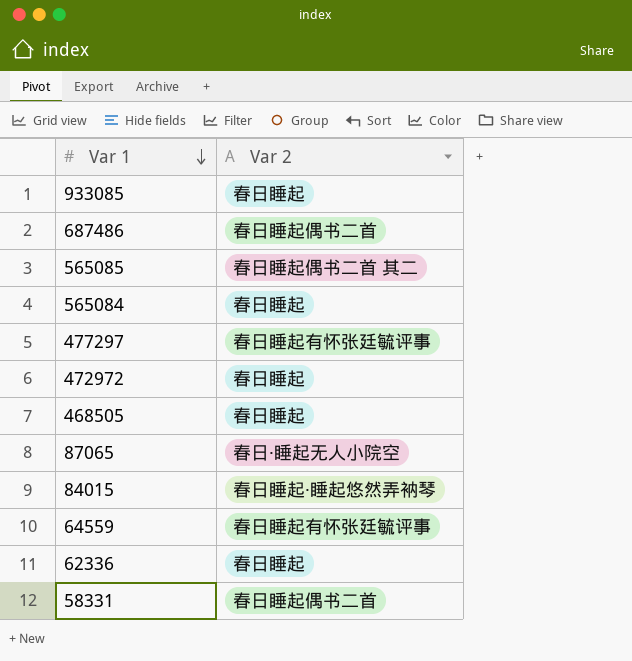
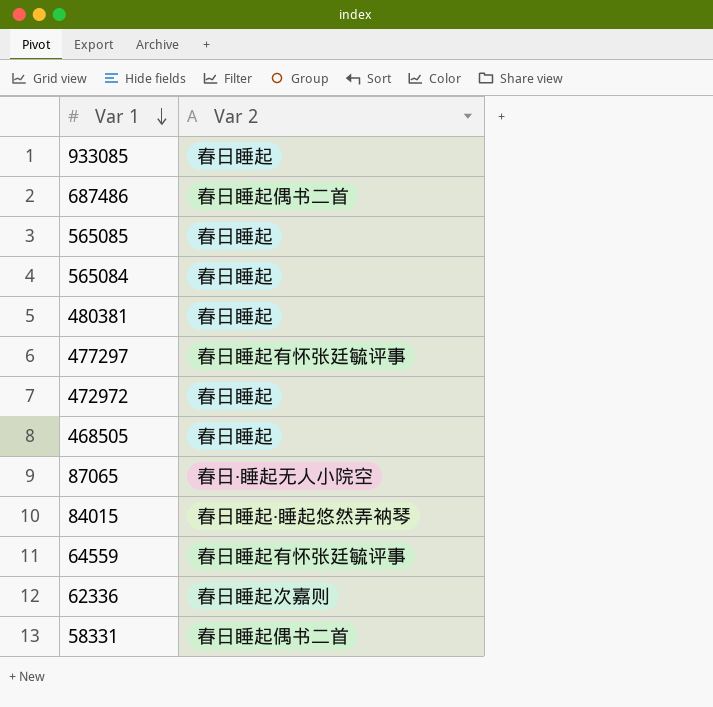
565085 | Var 2: 春日睡起偶书二首 其二 -> 春日睡起
row 480381: none -> 春日睡起
62336 | Var 2: 春日睡起 -> 春日睡起次嘉则

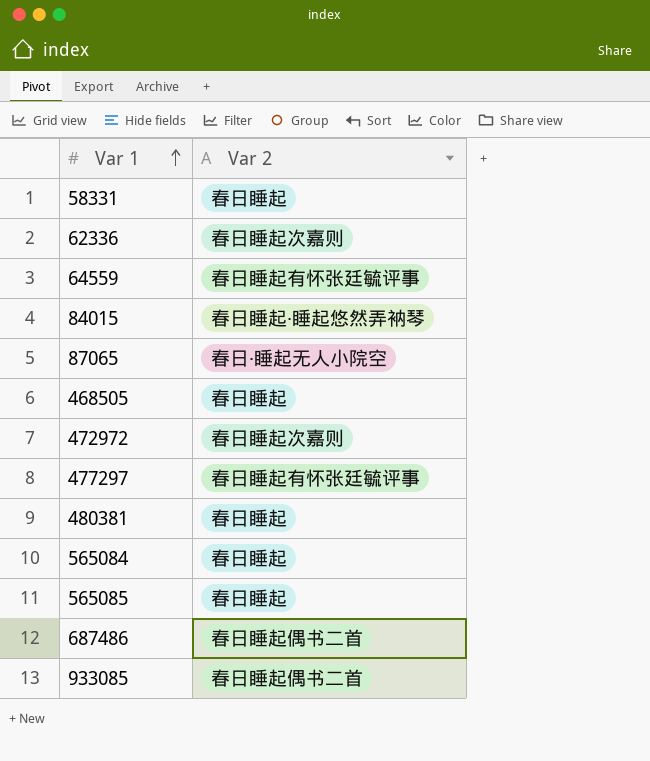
row order: Var 1 descending -> Var 1 ascending
58331 | Var 2: 春日睡起偶书二首 -> 春日睡起
472972 | Var 2: 春日睡起 -> 春日睡起次嘉则
933085 | Var 2: 春日睡起 -> 春日睡起偶书二首

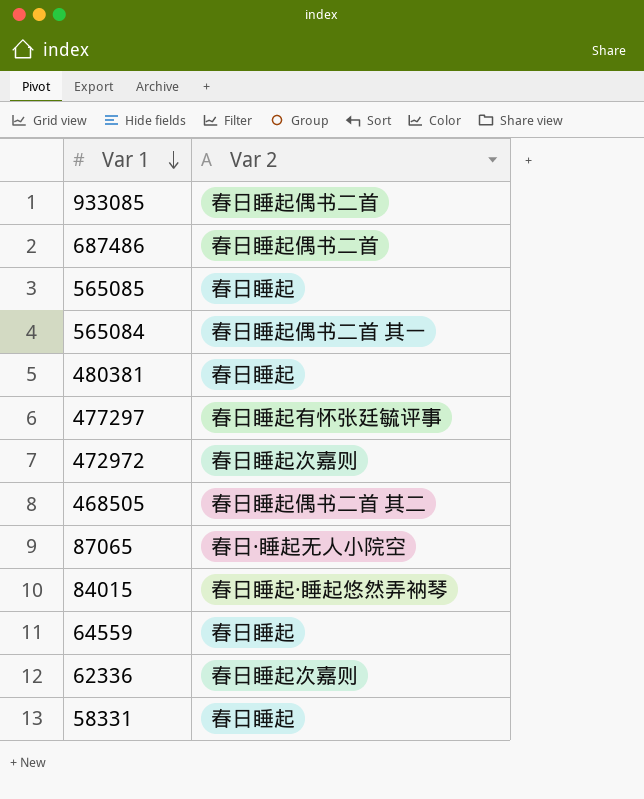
row order: Var 1 ascending -> Var 1 descending
565084 | Var 2: 春日睡起 -> 春日睡起偶书二首 其一
468505 | Var 2: 春日睡起 -> 春日睡起偶书二首 其二
64559 | Var 2: 春日睡起有怀张廷毓评事 -> 春日睡起

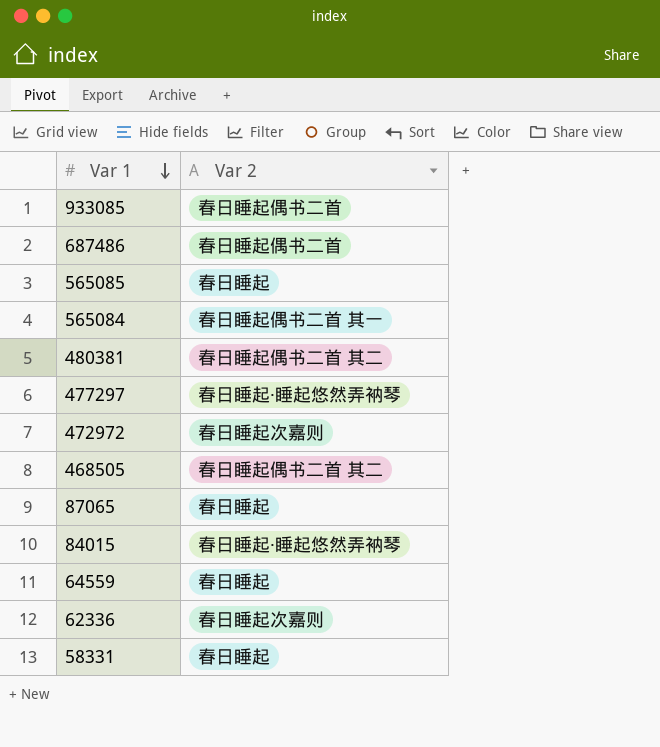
480381 | Var 2: 春日睡起 -> 春日睡起偶书二首 其二
477297 | Var 2: 春日睡起有怀张廷毓评事 -> 春日睡起·睡起悠然弄衲琴
87065 | Var 2: 春日·睡起无人小院空 -> 春日睡起

